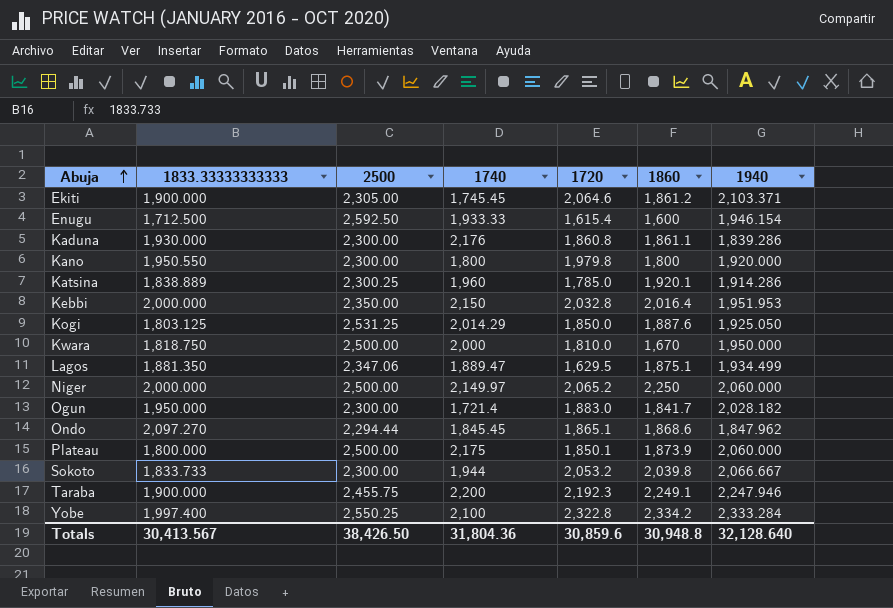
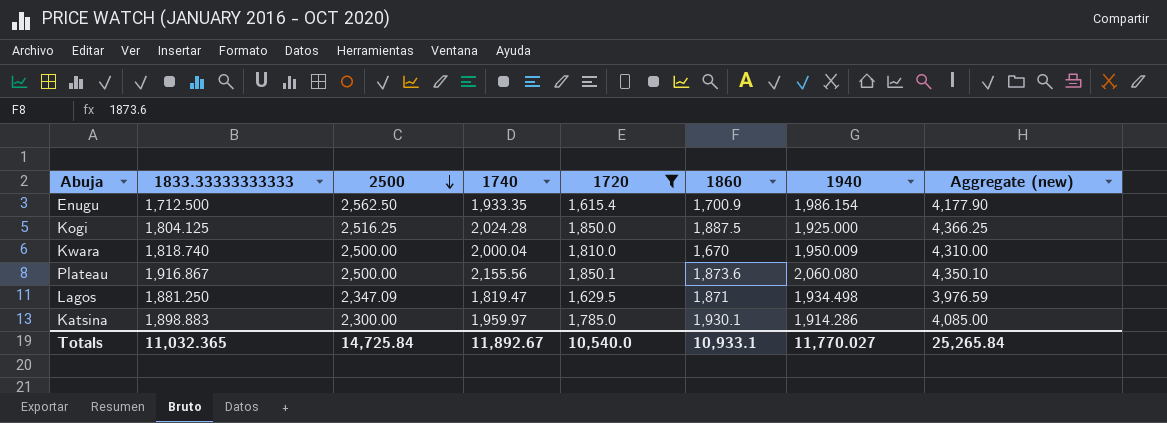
filter: none -> 1720 <= 1,850.1
row order: Abuja ascending -> 2500 descending
column Aggregate (new) | formula: none -> [2500] + [1720]
Enugu | 2500: 2,592.50 -> 2,562.50
Enugu | 1740: 1,933.33 -> 1,933.35
Enugu | 1860: 1,600 -> 1,700.9
Enugu | 1940: 1,946.154 -> 1,986.154
Kogi | 1833.33333333333: 1,803.125 -> 1,804.125
Kogi | 2500: 2,531.25 -> 2,516.25
Kogi | 1740: 2,014.29 -> 2,024.28
Kogi | 1860: 1,887.6 -> 1,887.5
Kogi | 1940: 1,925.050 -> 1,925.000
Kwara | 1833.33333333333: 1,818.750 -> 1,818.740
Kwara | 1740: 2,000 -> 2,000.04
Kwara | 1940: 1,950.000 -> 1,950.009
Plateau | 1833.33333333333: 1,800.000 -> 1,916.867
Plateau | 1740: 2,175 -> 2,155.56
Plateau | 1860: 1,873.9 -> 1,873.6
Plateau | 1940: 2,060.000 -> 2,060.080
Lagos | 1833.33333333333: 1,881.350 -> 1,881.250
Lagos | 2500: 2,347.06 -> 2,347.09
Lagos | 1740: 1,889.47 -> 1,819.47
Lagos | 1860: 1,875.1 -> 1,871
Lagos | 1940: 1,934.499 -> 1,934.498
Katsina | 1833.33333333333: 1,838.889 -> 1,898.883
Katsina | 2500: 2,300.25 -> 2,300.00
Katsina | 1740: 1,960 -> 1,959.97
Katsina | 1860: 1,920.1 -> 1,930.1
Totals | 1833.33333333333: 30,413.567 -> 11,032.365
Totals | 2500: 38,426.50 -> 14,725.84
Totals | 1740: 31,804.36 -> 11,892.67
Totals | 1720: 30,859.6 -> 10,540.0
Totals | 1860: 30,948.8 -> 10,933.1
Totals | 1940: 32,128.640 -> 11,770.027

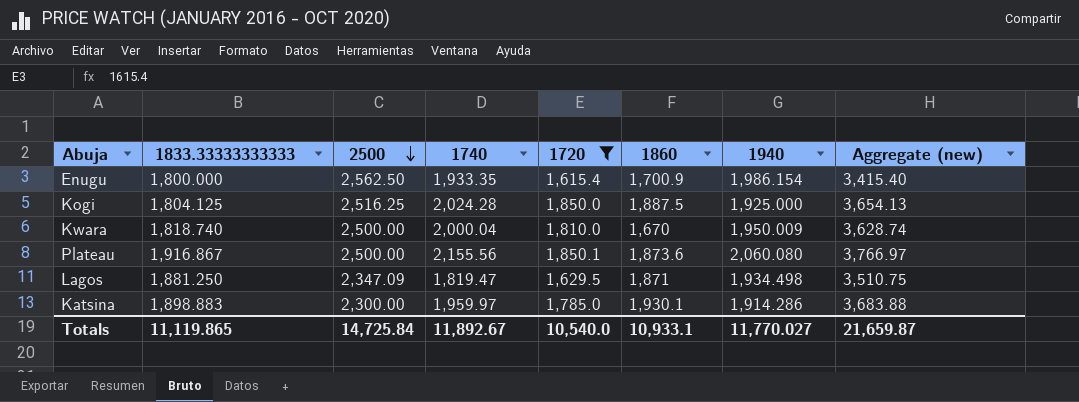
column Aggregate (new) | formula: [2500] + [1720] -> [1833.33333333333] + [1720]
Enugu | 1833.33333333333: 1,712.500 -> 1,800.000
Totals | 1833.33333333333: 11,032.365 -> 11,119.865
Totals | Aggregate (new): 25,265.84 -> 21,659.87

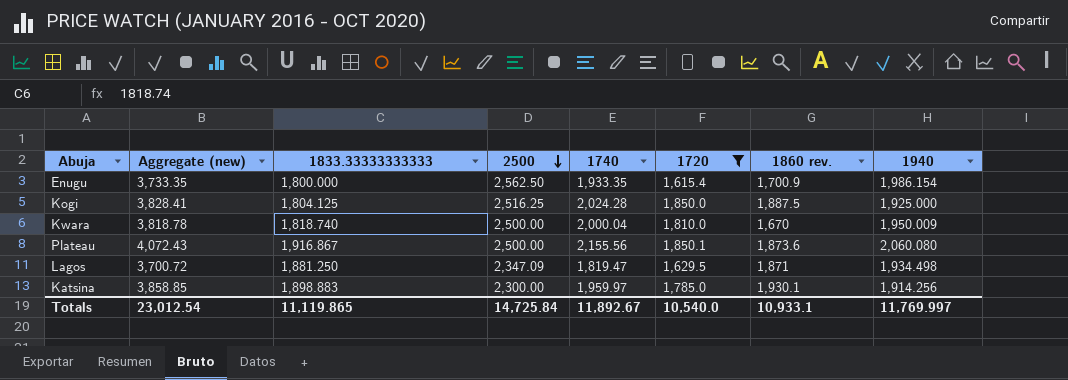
column Aggregate (new) | formula: [1833.33333333333] + [1720] -> [1833.33333333333] + [1740]
column Aggregate (new) | position: 8 -> 2
column name: 1860 -> 1860 rev.
Katsina | 1940: 1,914.286 -> 1,914.256
Totals | Aggregate (new): 21,659.87 -> 23,012.54
Totals | 1940: 11,770.027 -> 11,769.997

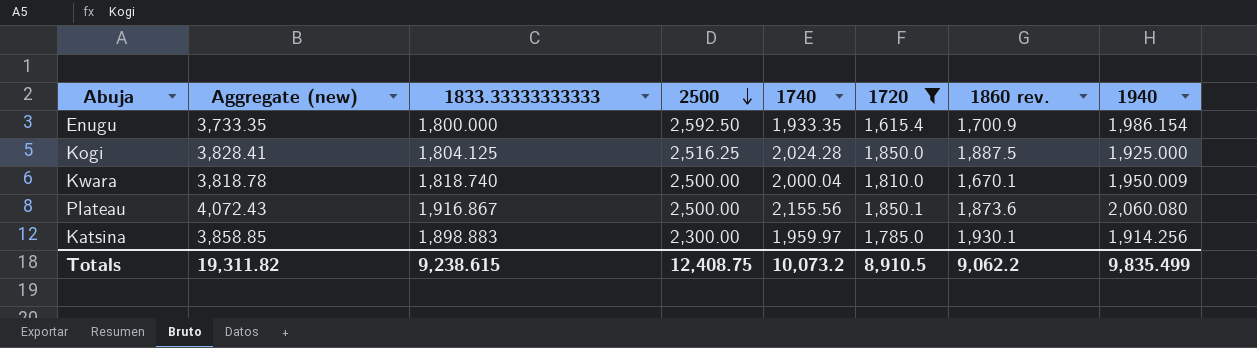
row Lagos: 3,700.72 | 1,881.250 | 2,347.09 | 1,819.47 | 1,629.5 | 1,871 | 1,934.498 -> none
Enugu | 2500: 2,562.50 -> 2,592.50
Kwara | 1860 rev.: 1,670 -> 1,670.1
Totals | Aggregate (new): 23,012.54 -> 19,311.82
Totals | 1833.33333333333: 11,119.865 -> 9,238.615
Totals | 2500: 14,725.84 -> 12,408.75
Totals | 1740: 11,892.67 -> 10,073.2
Totals | 1720: 10,540.0 -> 8,910.5
Totals | 1860 rev.: 10,933.1 -> 9,062.2
Totals | 1940: 11,769.997 -> 9,835.499

